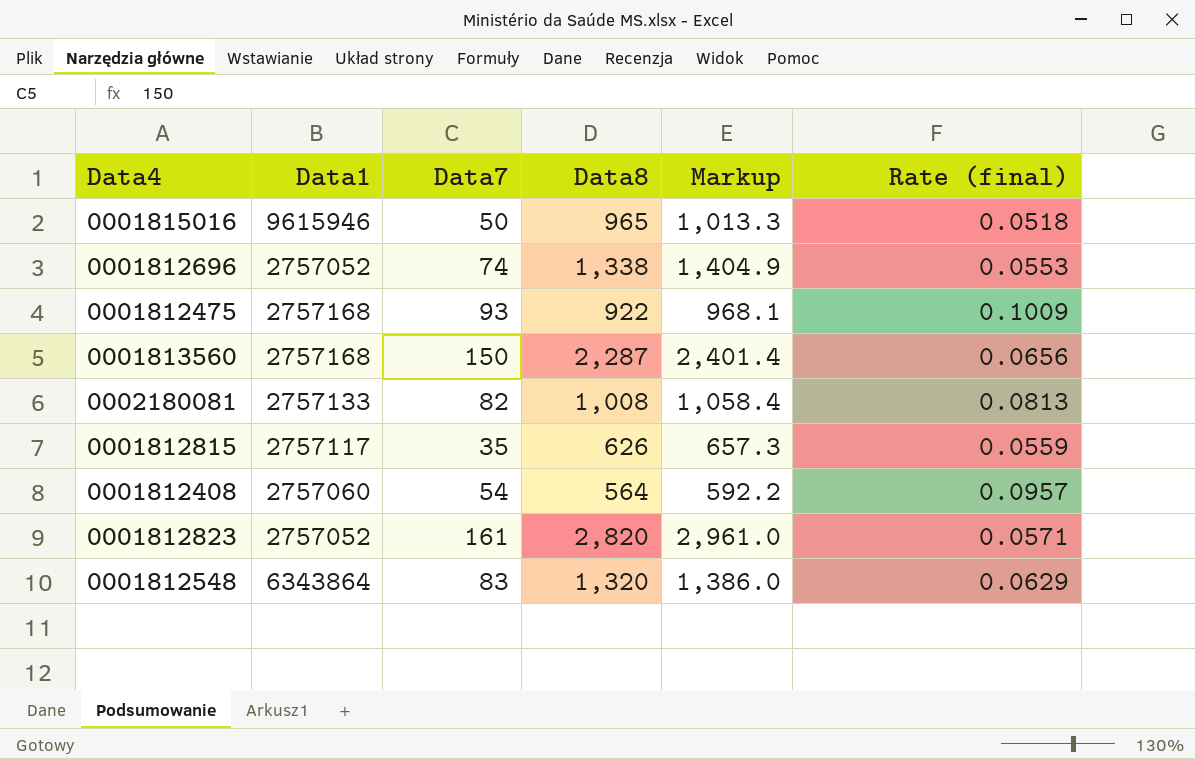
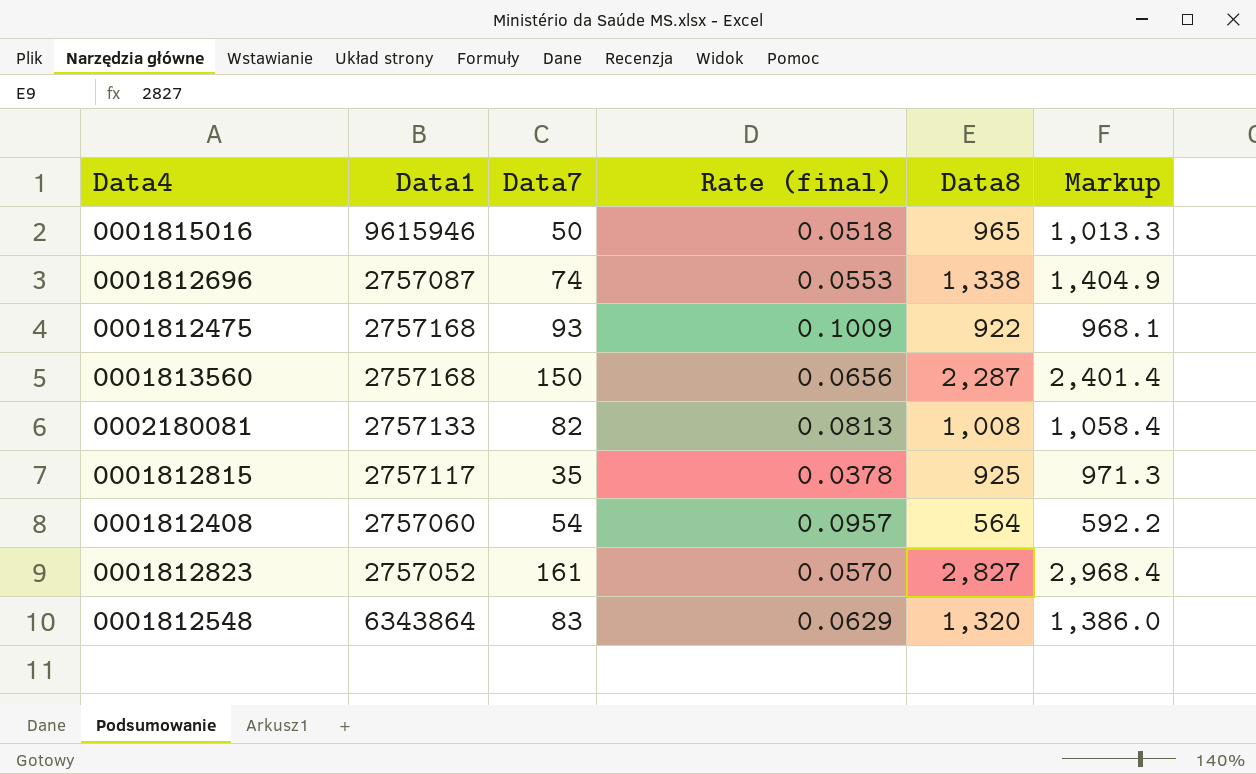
column Rate (final) | position: 6 -> 4
0001812696 | Data1: 2757052 -> 2757087
0001812815 | Rate (final): 0.0559 -> 0.0378
0001812815 | Data8: 626 -> 925
0001812815 | Markup: 657.3 -> 971.3
0001812823 | Rate (final): 0.0571 -> 0.0570
0001812823 | Data8: 2,820 -> 2,827
0001812823 | Markup: 2,961.0 -> 2,968.4

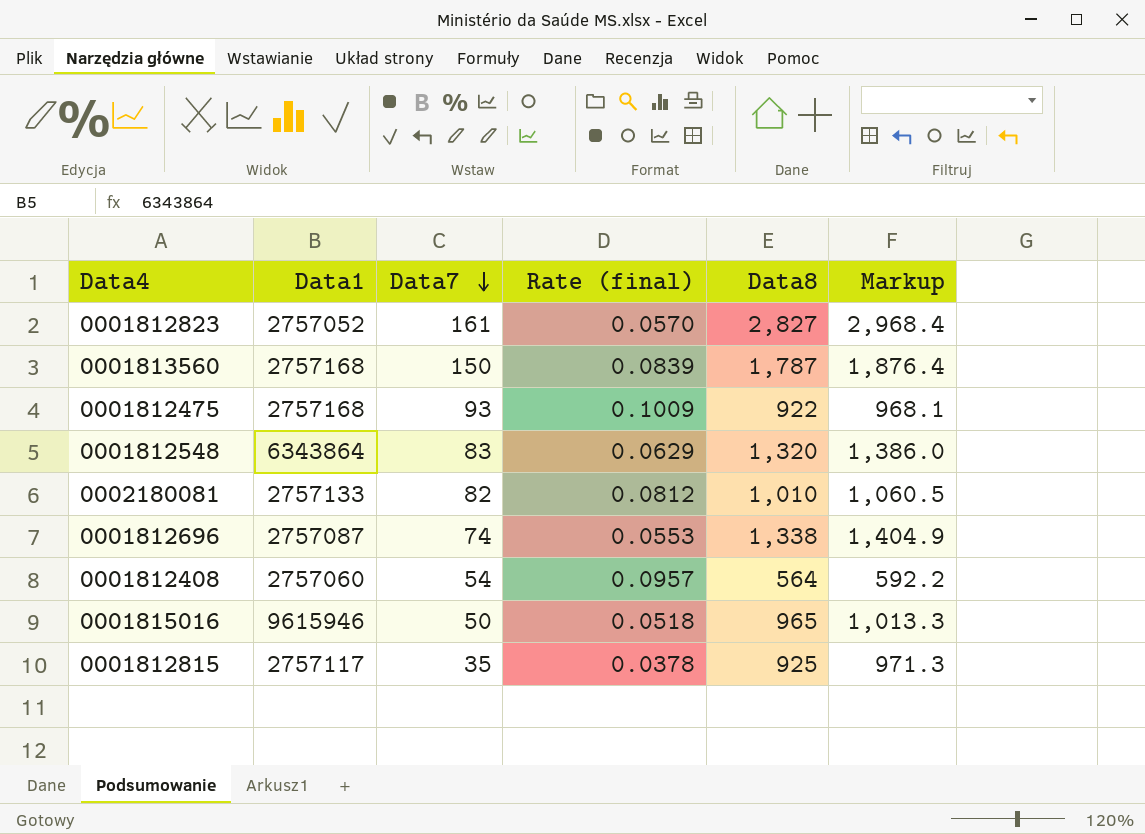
row order: none -> Data7 descending
0001813560 | Rate (final): 0.0656 -> 0.0839
0001813560 | Data8: 2,287 -> 1,787
0001813560 | Markup: 2,401.4 -> 1,876.4
0002180081 | Rate (final): 0.0813 -> 0.0812
0002180081 | Data8: 1,008 -> 1,010
0002180081 | Markup: 1,058.4 -> 1,060.5

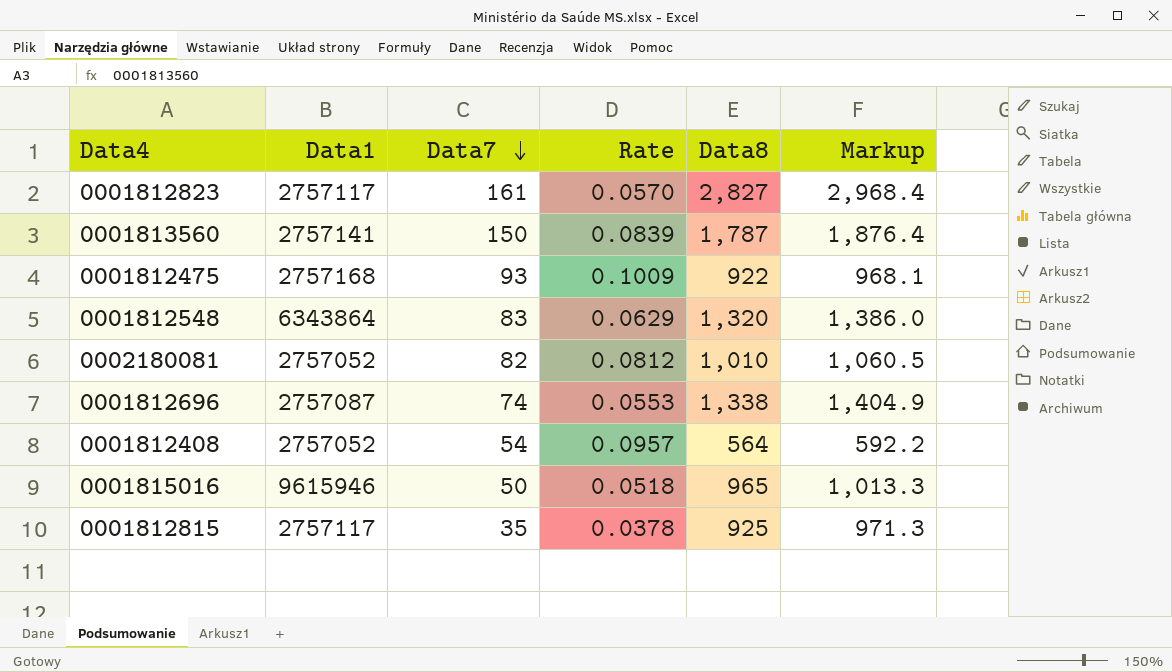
column name: Rate (final) -> Rate
0001812823 | Data1: 2757052 -> 2757117
0001813560 | Data1: 2757168 -> 2757141
0002180081 | Data1: 2757133 -> 2757052
0001812408 | Data1: 2757060 -> 2757052

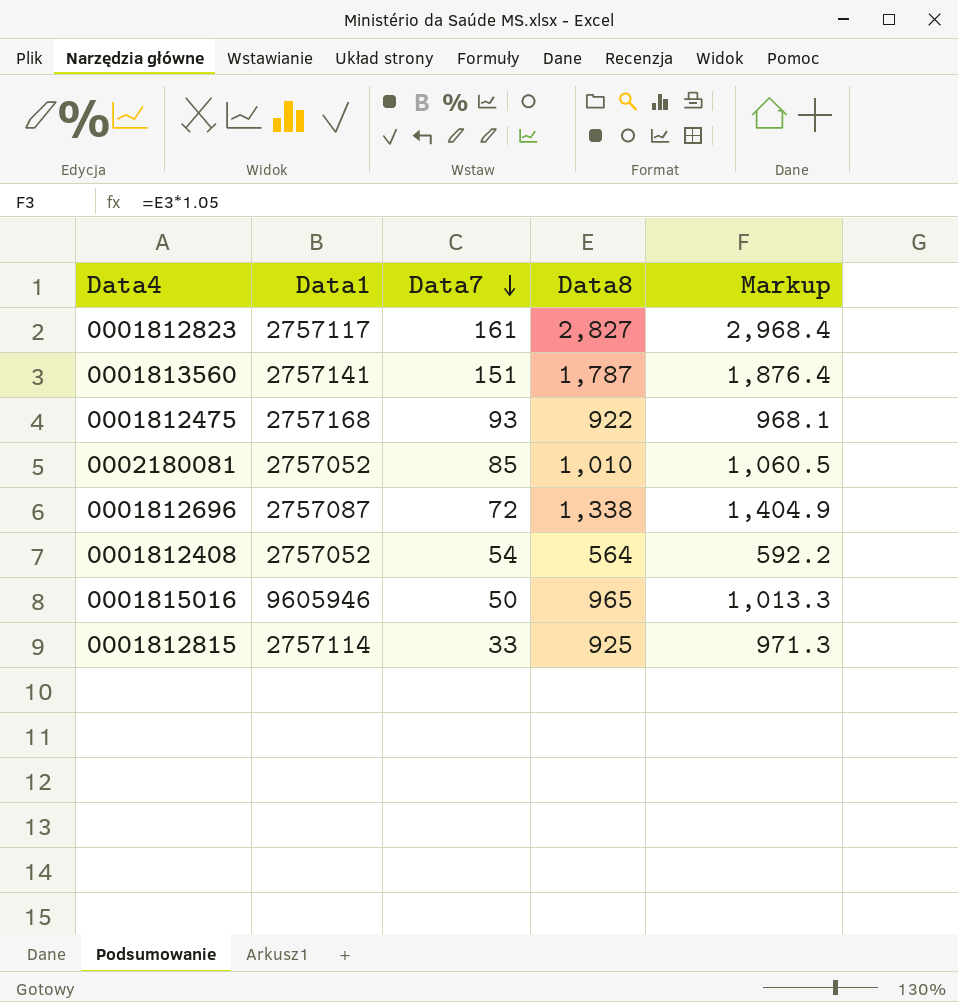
column Rate | formula: [Data7] / [Data8] -> none
row 0001812548: 6343864 | 83 | 0.0629 | 1,320 | 1,386.0 -> none
0001813560 | Data7: 150 -> 151
0002180081 | Data7: 82 -> 85
0001812696 | Data7: 74 -> 72
0001815016 | Data1: 9615946 -> 9605946
0001812815 | Data1: 2757117 -> 2757114
0001812815 | Data7: 35 -> 33

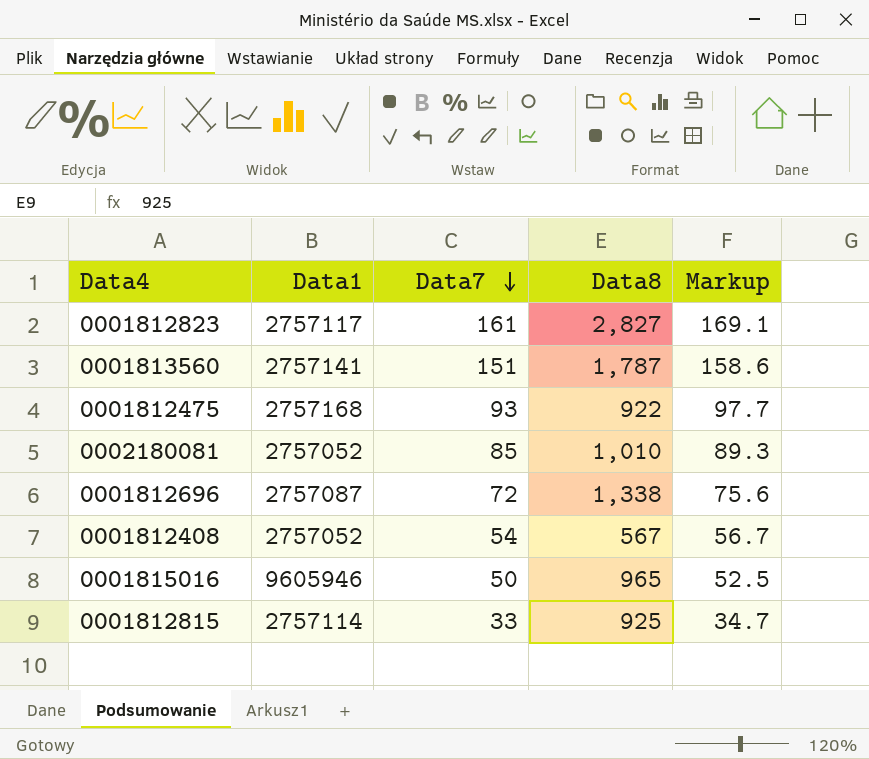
column Markup | formula: [Data8] * 1.05 -> [Data7] * 1.05
0001812408 | Data8: 564 -> 567

